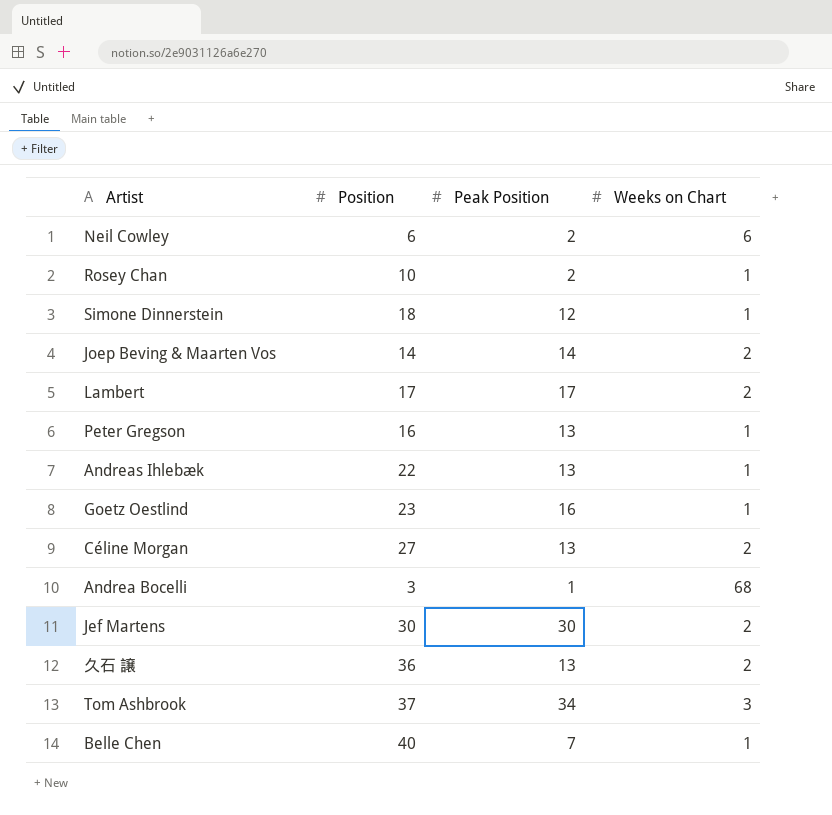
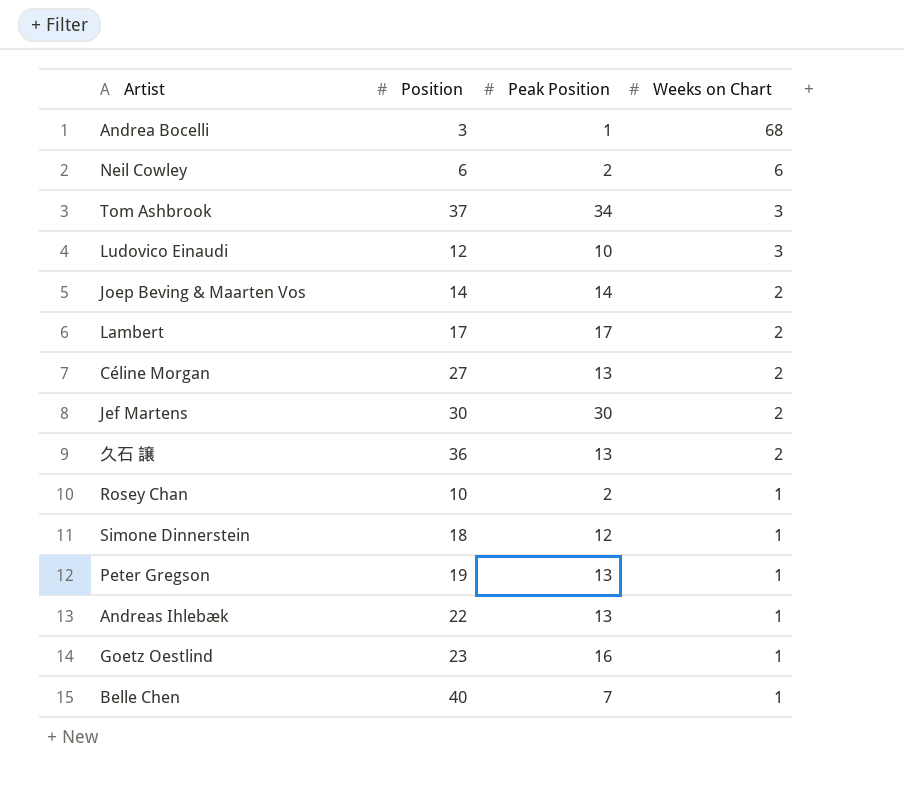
row order: none -> Weeks on Chart descending
row Ludovico Einaudi: none -> 12 | 10 | 3
Peter Gregson | Position: 16 -> 19

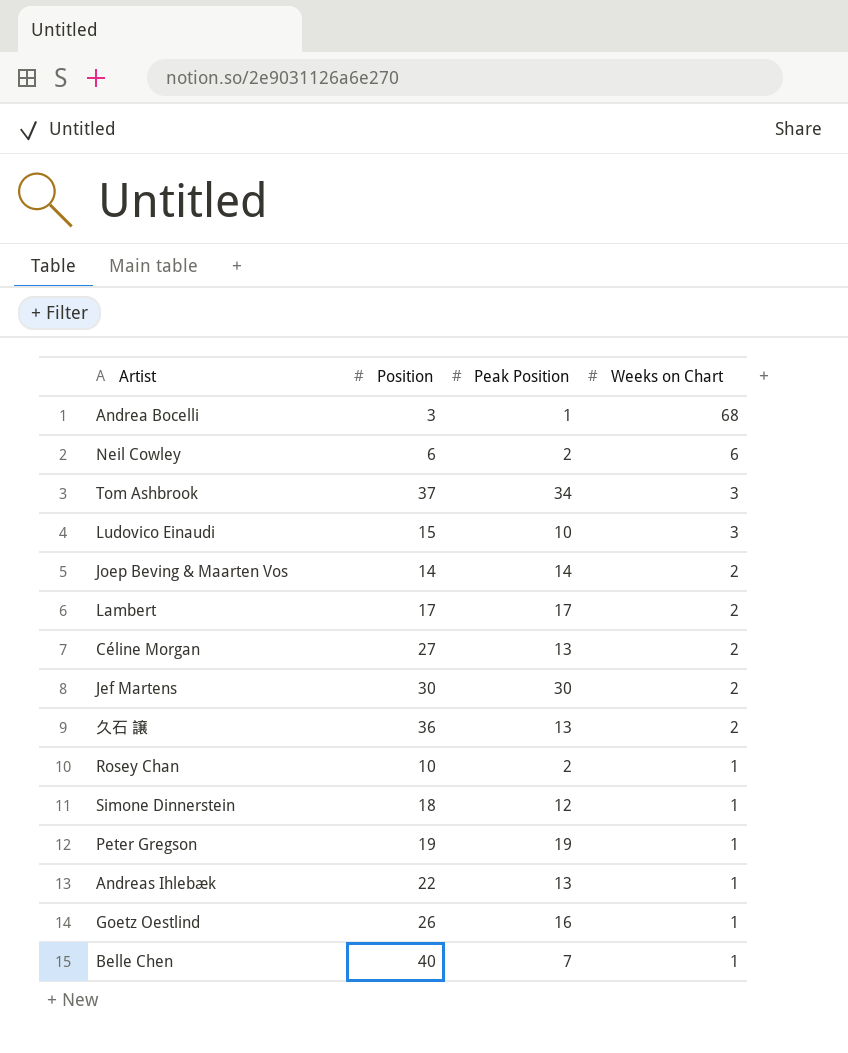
Ludovico Einaudi | Position: 12 -> 15
Peter Gregson | Peak Position: 13 -> 19
Goetz Oestlind | Position: 23 -> 26

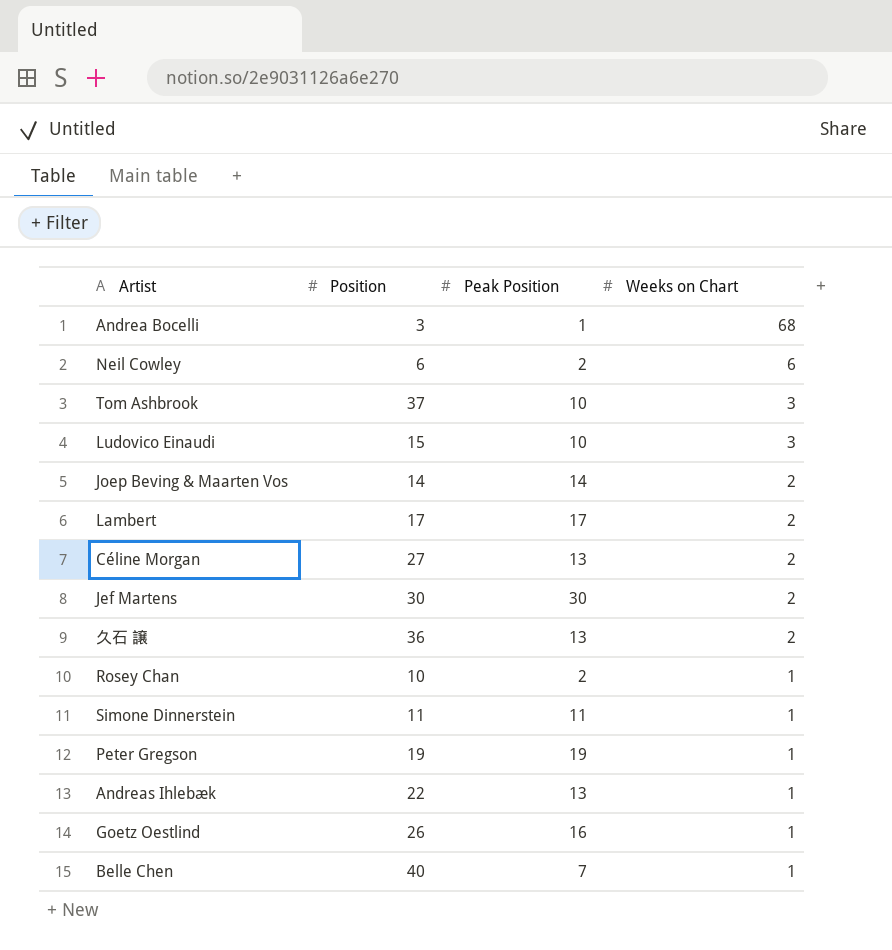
Tom Ashbrook | Peak Position: 34 -> 10
Simone Dinnerstein | Position: 18 -> 11
Simone Dinnerstein | Peak Position: 12 -> 11

